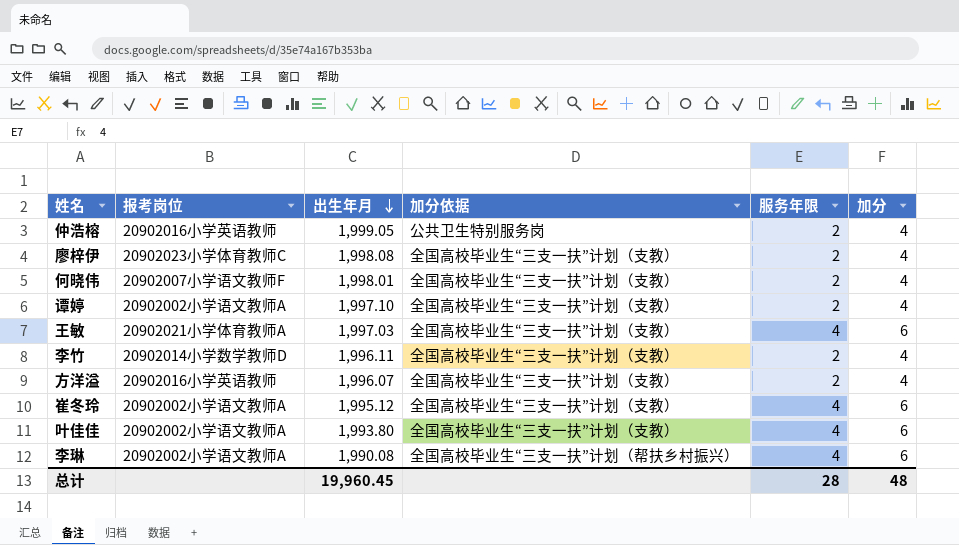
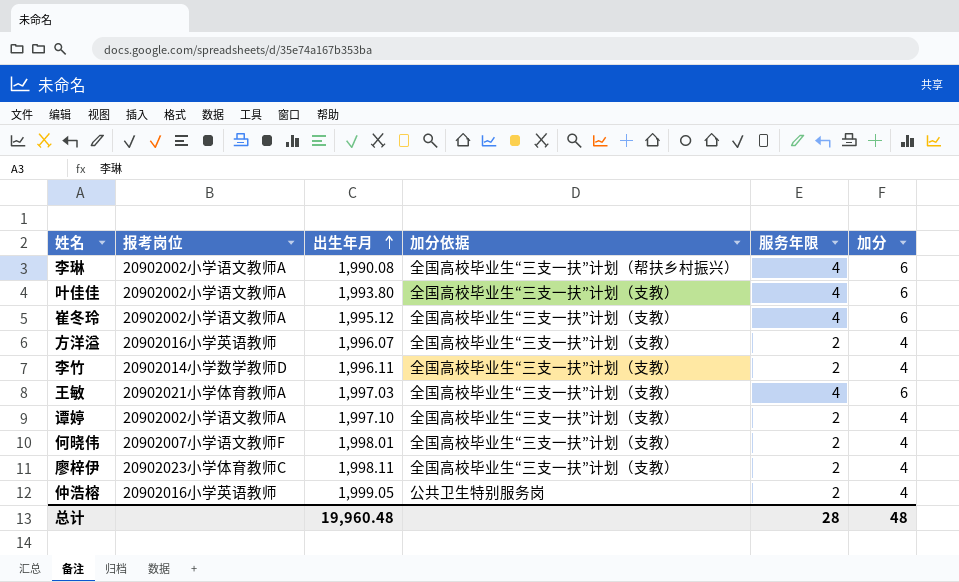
row order: 出生年月 descending -> 出生年月 ascending
廖梓伊 | 出生年月: 1,998.08 -> 1,998.11
总计 | 出生年月: 19,960.45 -> 19,960.48

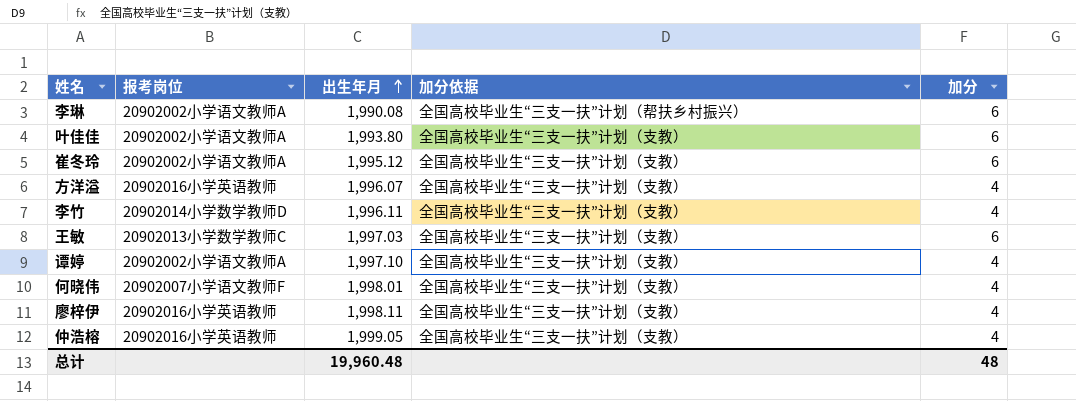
column 服务年限 | position: 5 -> none
王敏 | 报考岗位: 20902021小学体育教师A -> 20902013小学数学教师C
廖梓伊 | 报考岗位: 20902023小学体育教师C -> 20902016小学英语教师
仲浩榕 | 加分依据: 公共卫生特别服务岗 -> 全国高校毕业生“三支一扶”计划（支教）

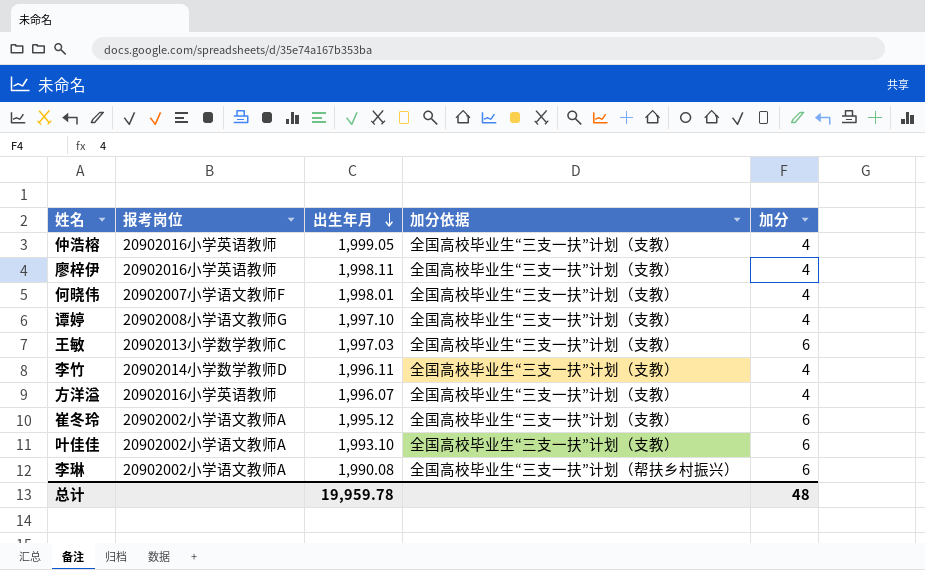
row order: 出生年月 ascending -> 出生年月 descending
谭婷 | 报考岗位: 20902002小学语文教师A -> 20902008小学语文教师G
叶佳佳 | 出生年月: 1,993.80 -> 1,993.10
总计 | 出生年月: 19,960.48 -> 19,959.78

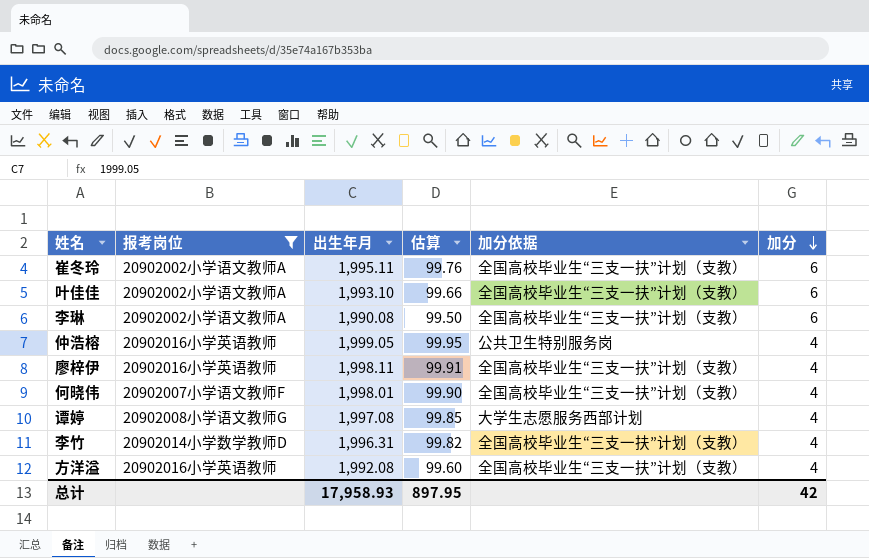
filter: none -> 报考岗位 != 20902013小学数学教师C
row order: 出生年月 descending -> 加分 descending
column 估算 | formula: none -> [出生年月] * 0.05
崔冬玲 | 出生年月: 1,995.12 -> 1,995.11
李琳 | 加分依据: 全国高校毕业生“三支一扶”计划（帮扶乡村振兴） -> 全国高校毕业生“三支一扶”计划（支教）
仲浩榕 | 加分依据: 全国高校毕业生“三支一扶”计划（支教） -> 公共卫生特别服务岗
谭婷 | 出生年月: 1,997.10 -> 1,997.08
谭婷 | 加分依据: 全国高校毕业生“三支一扶”计划（支教） -> 大学生志愿服务西部计划
李竹 | 出生年月: 1,996.11 -> 1,996.31
方洋溢 | 出生年月: 1,996.07 -> 1,992.08
总计 | 出生年月: 19,959.78 -> 17,958.93
总计 | 加分: 48 -> 42

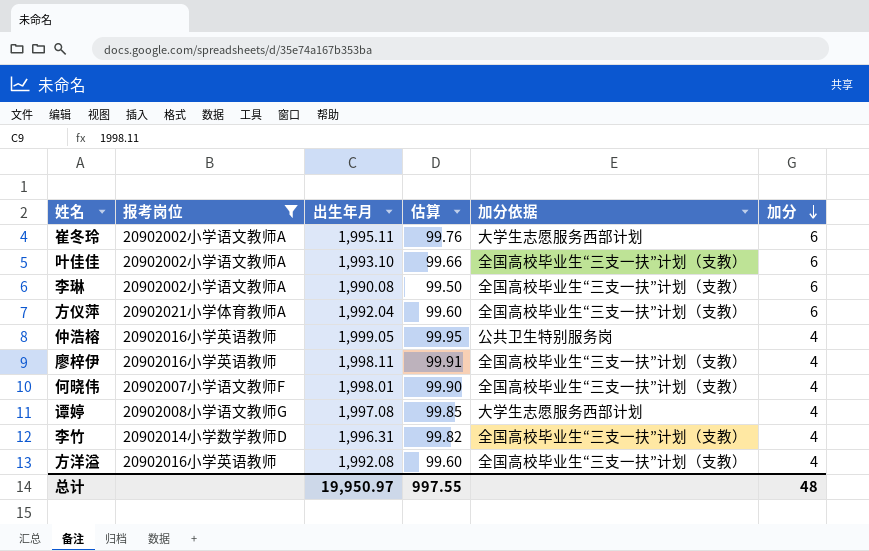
崔冬玲 | 加分依据: 全国高校毕业生“三支一扶”计划（支教） -> 大学生志愿服务西部计划
row 方仪萍: none -> 20902021小学体育教师A | 1,992.04 | 99.60 | 全国高校毕业生“三支一扶”计划（支教） | 6
总计 | 出生年月: 17,958.93 -> 19,950.97
总计 | 估算: 897.95 -> 997.55
总计 | 加分: 42 -> 48

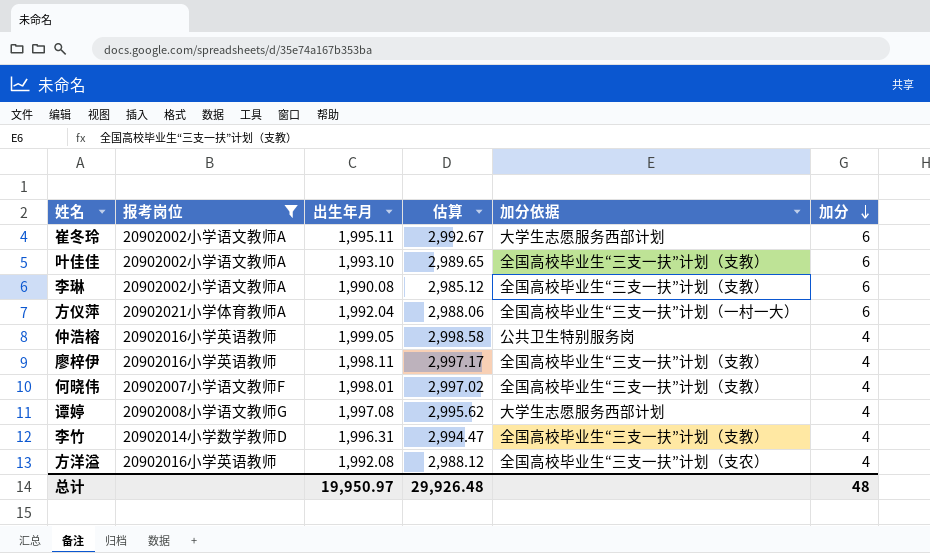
column 估算 | formula: [出生年月] * 0.05 -> [出生年月] * 1.5
方仪萍 | 加分依据: 全国高校毕业生“三支一扶”计划（支教） -> 全国高校毕业生“三支一扶”计划（一村一大）
方洋溢 | 加分依据: 全国高校毕业生“三支一扶”计划（支教） -> 全国高校毕业生“三支一扶”计划（支农）
总计 | 估算: 997.55 -> 29,926.48

